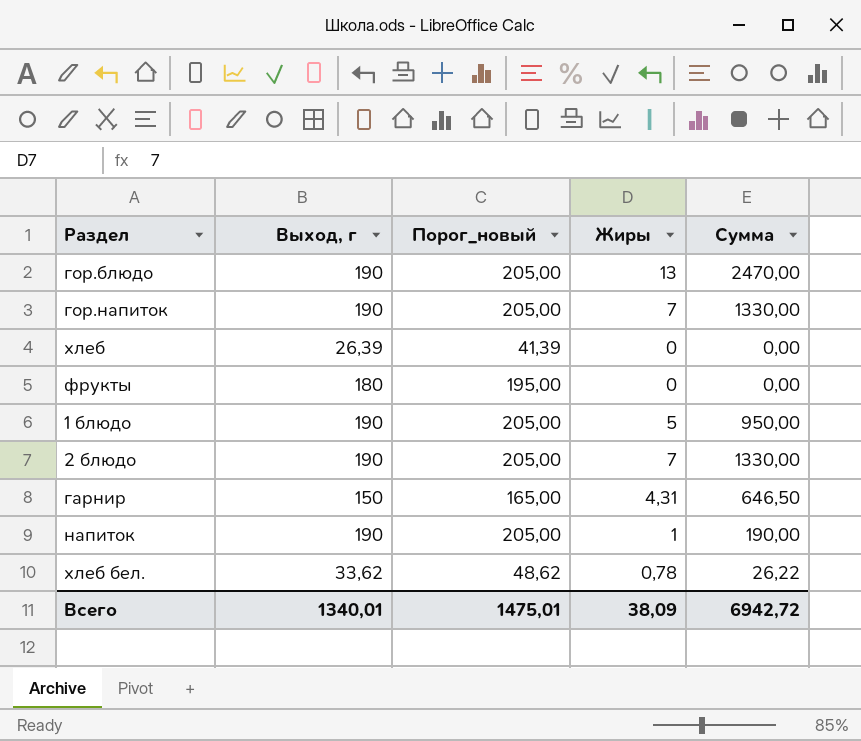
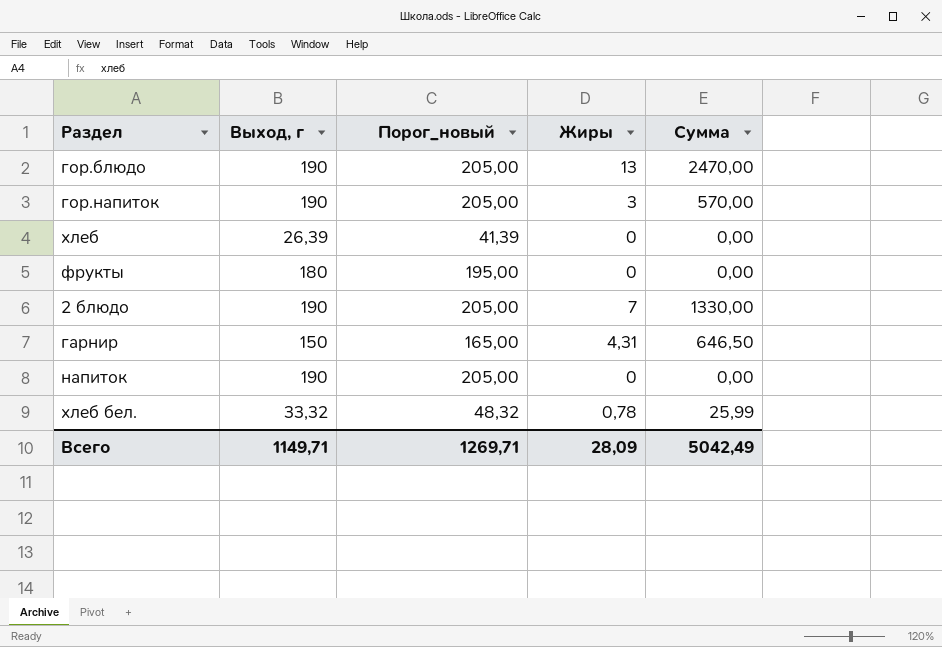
row 1 блюдо: 190 | 205,00 | 5 | 950,00 -> none
гор.напиток | Жиры: 7 -> 3
гор.напиток | Сумма: 1330,00 -> 570,00
напиток | Жиры: 1 -> 0
напиток | Сумма: 190,00 -> 0,00
хлеб бел. | Выход, г: 33,62 -> 33,32
хлеб бел. | Порог_новый: 48,62 -> 48,32
хлеб бел. | Сумма: 26,22 -> 25,99
Всего | Выход, г: 1340,01 -> 1149,71
Всего | Порог_новый: 1475,01 -> 1269,71
Всего | Жиры: 38,09 -> 28,09
Всего | Сумма: 6942,72 -> 5042,49

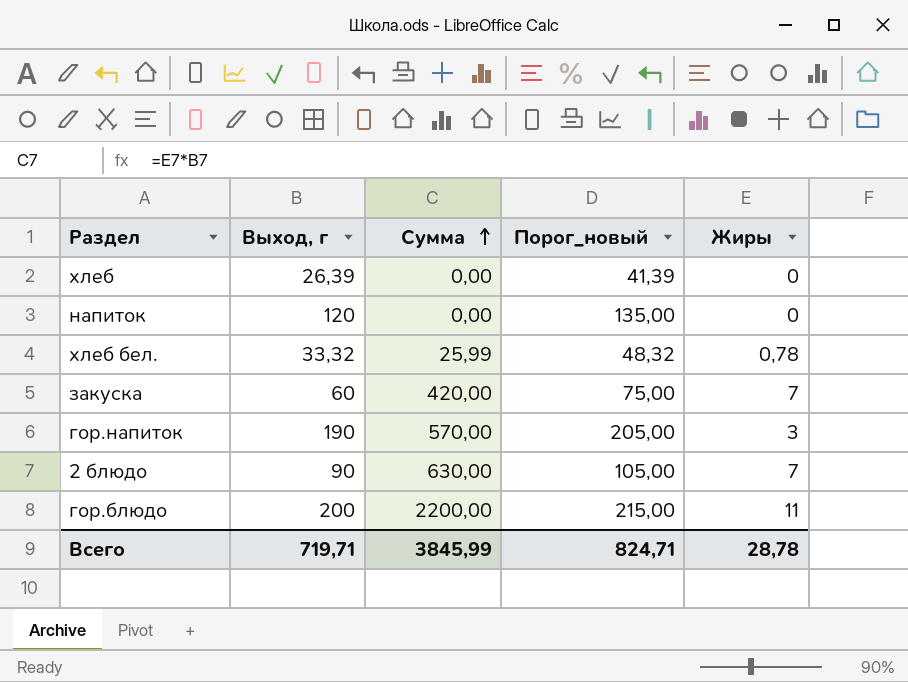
row order: none -> Сумма ascending
column Сумма | position: 5 -> 3
row фрукты: 180 | 195,00 | 0 | 0,00 -> none
row гарнир: 150 | 165,00 | 4,31 | 646,50 -> none
напиток | Выход, г: 190 -> 120
напиток | Порог_новый: 205,00 -> 135,00
row закуска: none -> 60 | 420,00 | 75,00 | 7
2 блюдо | Выход, г: 190 -> 90
2 блюдо | Сумма: 1330,00 -> 630,00
2 блюдо | Порог_новый: 205,00 -> 105,00
гор.блюдо | Выход, г: 190 -> 200
гор.блюдо | Сумма: 2470,00 -> 2200,00
гор.блюдо | Порог_новый: 205,00 -> 215,00
гор.блюдо | Жиры: 13 -> 11
Всего | Выход, г: 1149,71 -> 719,71
Всего | Сумма: 5042,49 -> 3845,99
Всего | Порог_новый: 1269,71 -> 824,71
Всего | Жиры: 28,09 -> 28,78

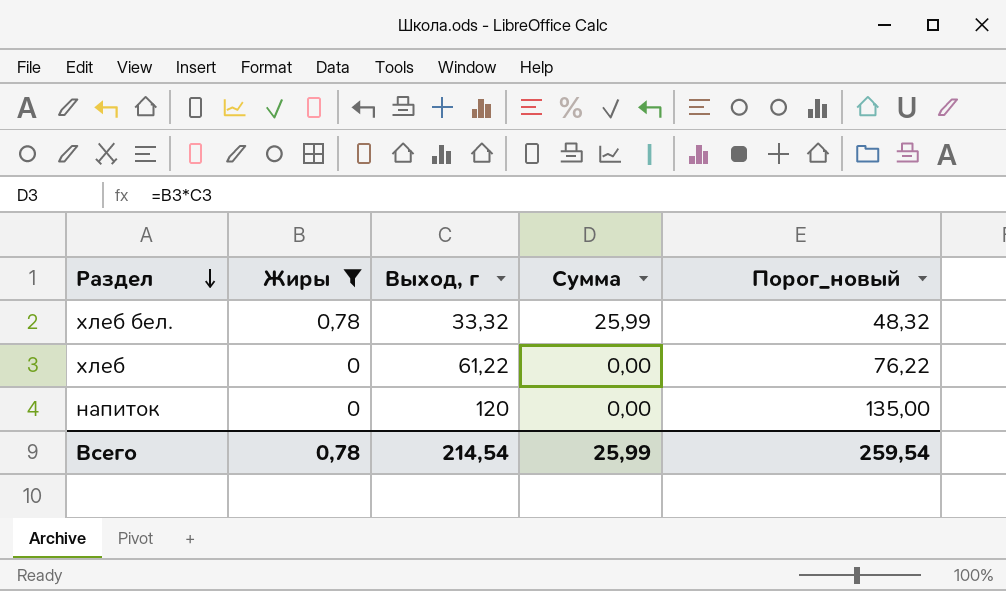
filter: none -> Жиры <= 0,78
row order: Сумма ascending -> Раздел descending
column Жиры | position: 5 -> 2
хлеб | Выход, г: 26,39 -> 61,22
хлеб | Порог_новый: 41,39 -> 76,22
Всего | Жиры: 28,78 -> 0,78
Всего | Выход, г: 719,71 -> 214,54
Всего | Сумма: 3845,99 -> 25,99
Всего | Порог_новый: 824,71 -> 259,54

